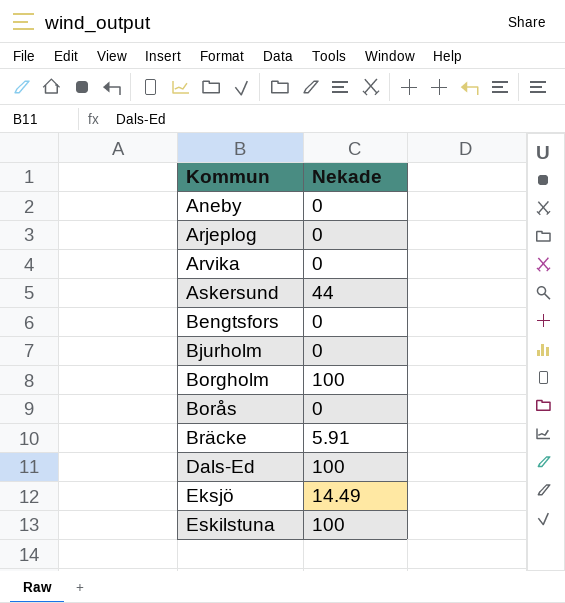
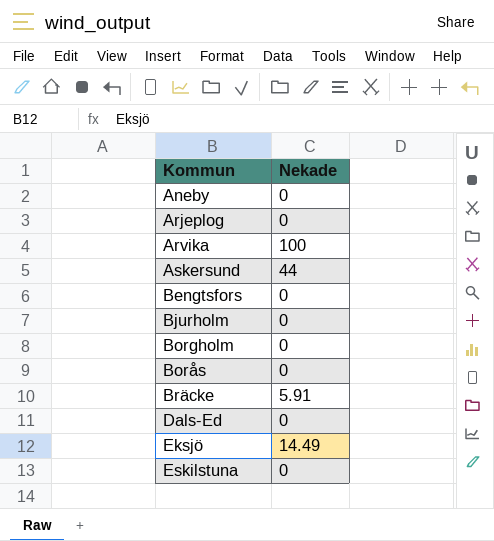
Arvika | Nekade: 0 -> 100
Borgholm | Nekade: 100 -> 0
Dals-Ed | Nekade: 100 -> 0
Eskilstuna | Nekade: 100 -> 0

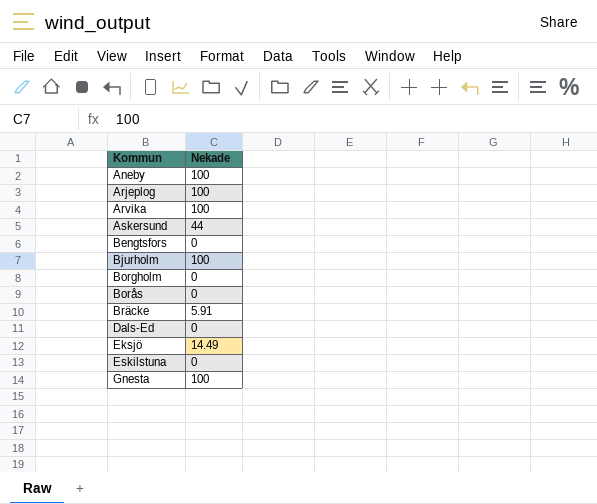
Aneby | Nekade: 0 -> 100
Arjeplog | Nekade: 0 -> 100
Bjurholm | Nekade: 0 -> 100
row Gnesta: none -> 100

